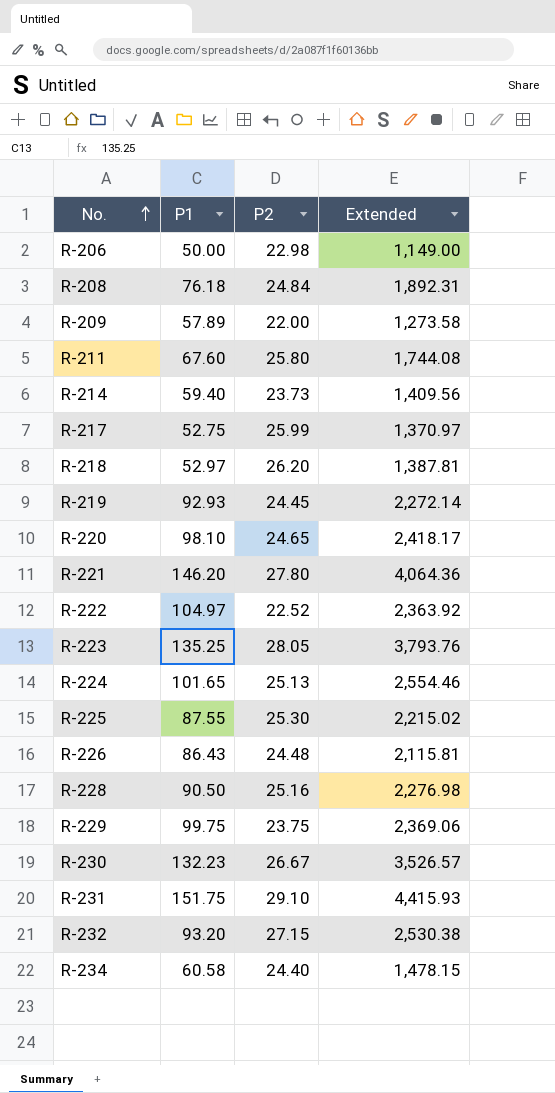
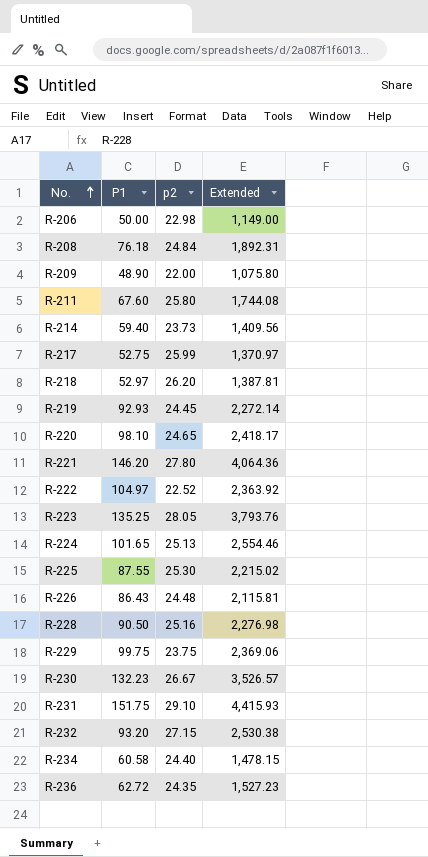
column name: P2 -> p2
R-209 | P1: 57.89 -> 48.90
R-209 | Extended: 1,273.58 -> 1,075.80
row R-236: none -> 62.72 | 24.35 | 1,527.23

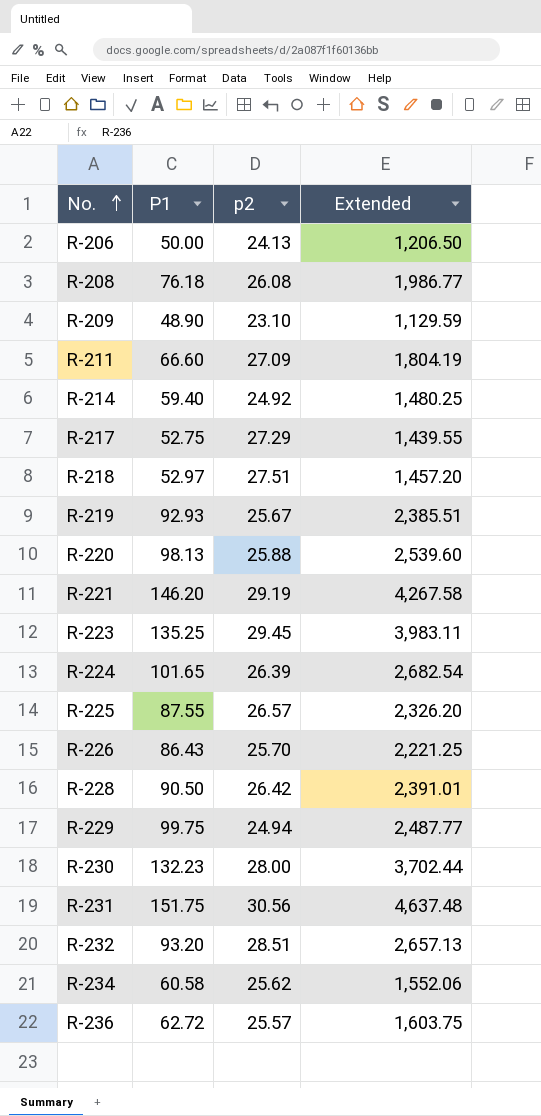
row R-222: 104.97 | 22.52 | 2,363.92 -> none
R-206 | p2: 22.98 -> 24.13
R-206 | Extended: 1,149.00 -> 1,206.50
R-208 | p2: 24.84 -> 26.08
R-208 | Extended: 1,892.31 -> 1,986.77
R-209 | p2: 22.00 -> 23.10
R-209 | Extended: 1,075.80 -> 1,129.59
R-211 | P1: 67.60 -> 66.60
R-211 | p2: 25.80 -> 27.09
R-211 | Extended: 1,744.08 -> 1,804.19
R-214 | p2: 23.73 -> 24.92
R-214 | Extended: 1,409.56 -> 1,480.25
R-217 | p2: 25.99 -> 27.29
R-217 | Extended: 1,370.97 -> 1,439.55
R-218 | p2: 26.20 -> 27.51
R-218 | Extended: 1,387.81 -> 1,457.20
R-219 | p2: 24.45 -> 25.67
R-219 | Extended: 2,272.14 -> 2,385.51
R-220 | P1: 98.10 -> 98.13
R-220 | p2: 24.65 -> 25.88
R-220 | Extended: 2,418.17 -> 2,539.60
R-221 | p2: 27.80 -> 29.19
R-221 | Extended: 4,064.36 -> 4,267.58
R-223 | p2: 28.05 -> 29.45
R-223 | Extended: 3,793.76 -> 3,983.11
R-224 | p2: 25.13 -> 26.39
R-224 | Extended: 2,554.46 -> 2,682.54
R-225 | p2: 25.30 -> 26.57
R-225 | Extended: 2,215.02 -> 2,326.20
R-226 | p2: 24.48 -> 25.70
R-226 | Extended: 2,115.81 -> 2,221.25
R-228 | p2: 25.16 -> 26.42
R-228 | Extended: 2,276.98 -> 2,391.01
R-229 | p2: 23.75 -> 24.94
R-229 | Extended: 2,369.06 -> 2,487.77
R-230 | p2: 26.67 -> 28.00
R-230 | Extended: 3,526.57 -> 3,702.44
R-231 | p2: 29.10 -> 30.56
R-231 | Extended: 4,415.93 -> 4,637.48
R-232 | p2: 27.15 -> 28.51
R-232 | Extended: 2,530.38 -> 2,657.13
R-234 | p2: 24.40 -> 25.62
R-234 | Extended: 1,478.15 -> 1,552.06
R-236 | p2: 24.35 -> 25.57
R-236 | Extended: 1,527.23 -> 1,603.75

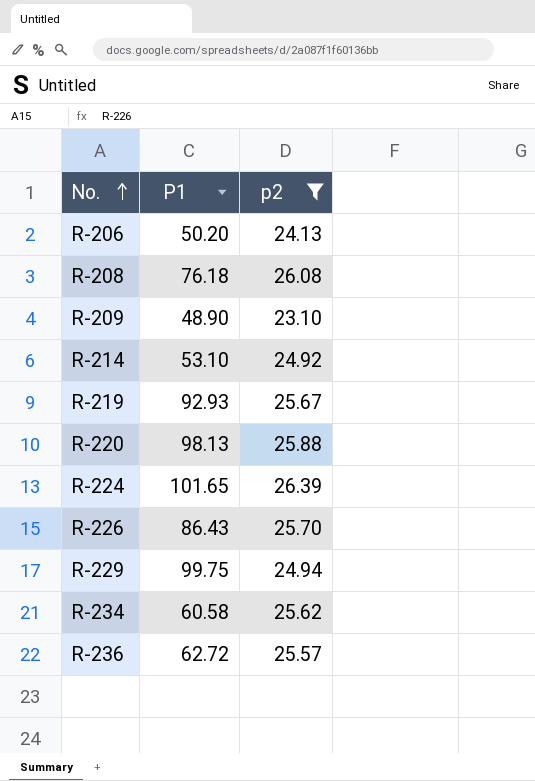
filter: none -> p2 <= 26.39
column Extended | formula: [P1] * [p2] -> none
R-206 | P1: 50.00 -> 50.20
R-214 | P1: 59.40 -> 53.10

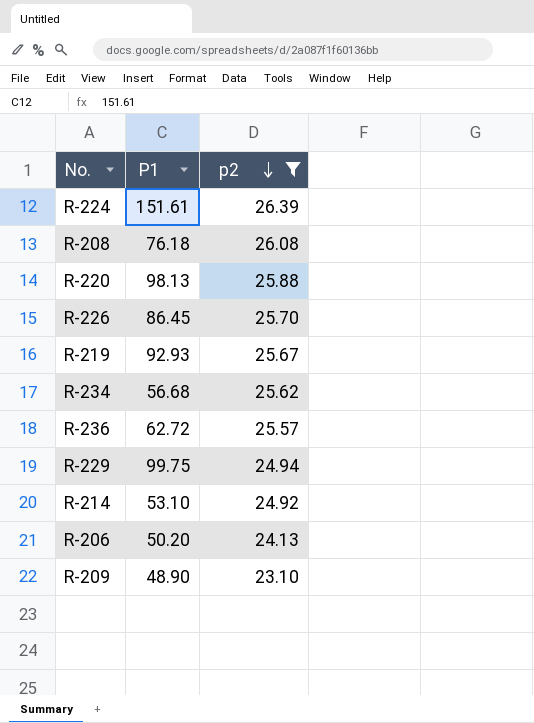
row order: No. ascending -> p2 descending
R-224 | P1: 101.65 -> 151.61
R-226 | P1: 86.43 -> 86.45
R-234 | P1: 60.58 -> 56.68

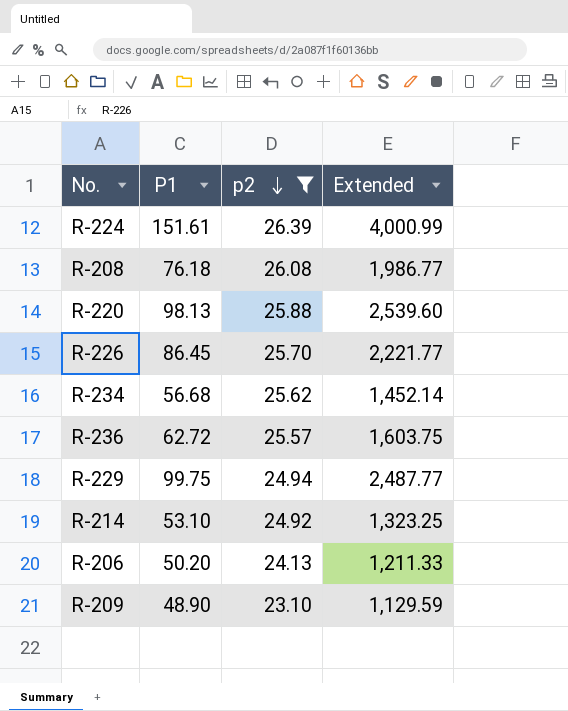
column Extended | formula: none -> [P1] * [p2]
row R-219: 92.93 | 25.67 -> none

